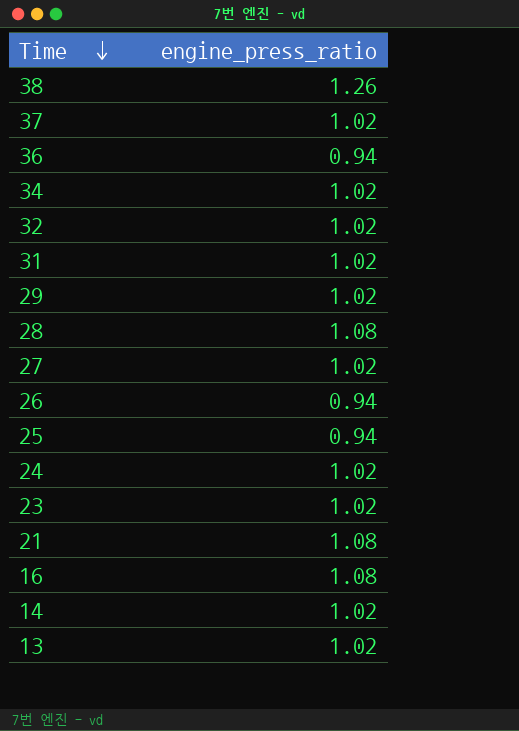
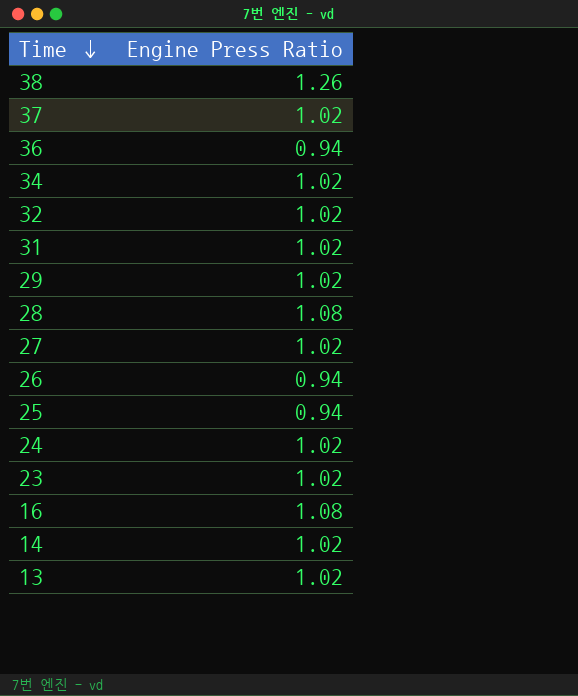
column name: engine_press_ratio -> Engine Press Ratio
row 21: 1.08 -> none

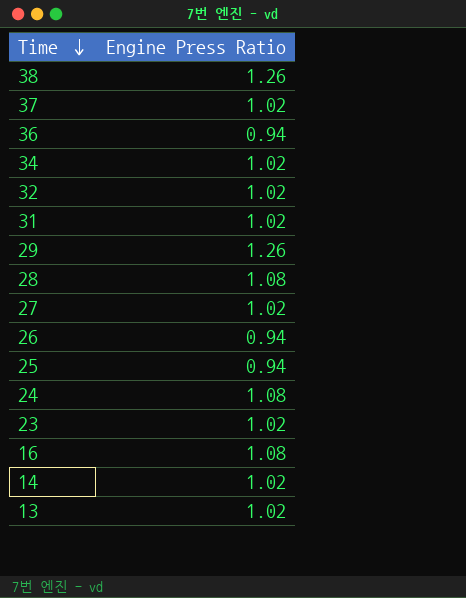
29 | Engine Press Ratio: 1.02 -> 1.26
24 | Engine Press Ratio: 1.02 -> 1.08

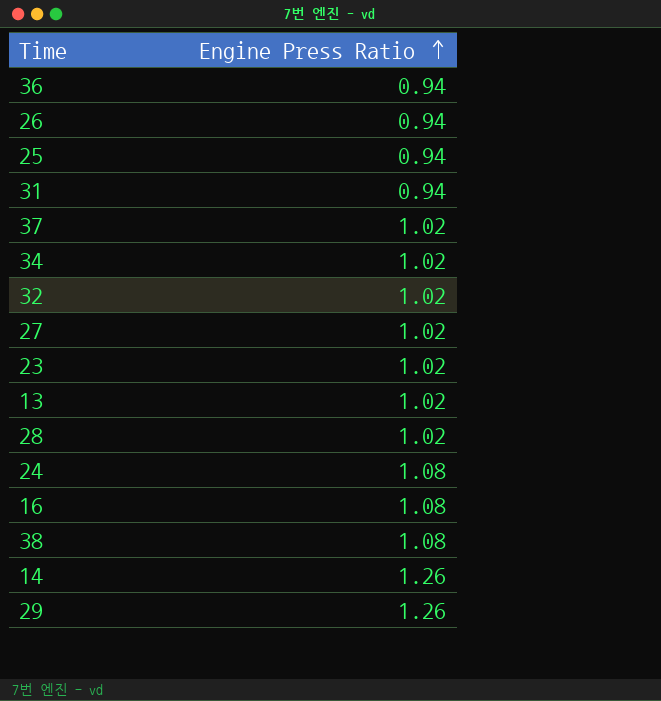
row order: Time descending -> Engine Press Ratio ascending
31 | Engine Press Ratio: 1.02 -> 0.94
28 | Engine Press Ratio: 1.08 -> 1.02
38 | Engine Press Ratio: 1.26 -> 1.08
14 | Engine Press Ratio: 1.02 -> 1.26

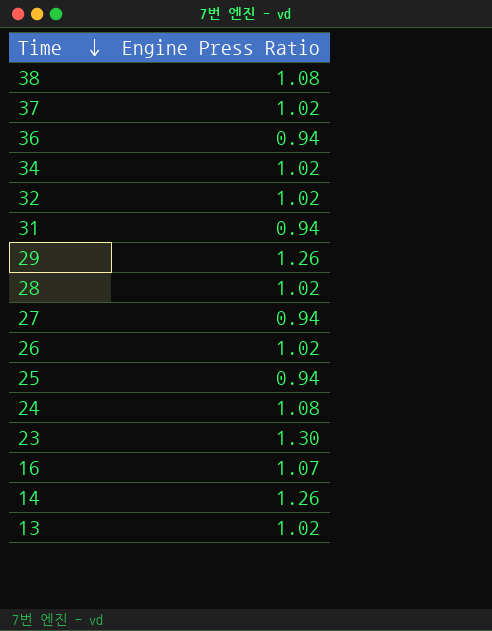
row order: Engine Press Ratio ascending -> Time descending
27 | Engine Press Ratio: 1.02 -> 0.94
26 | Engine Press Ratio: 0.94 -> 1.02
23 | Engine Press Ratio: 1.02 -> 1.30
16 | Engine Press Ratio: 1.08 -> 1.07

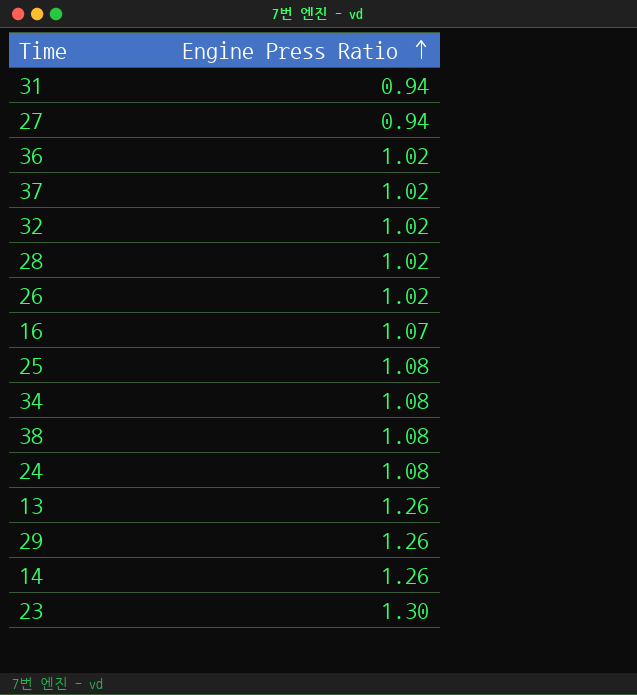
row order: Time descending -> Engine Press Ratio ascending
36 | Engine Press Ratio: 0.94 -> 1.02
25 | Engine Press Ratio: 0.94 -> 1.08
34 | Engine Press Ratio: 1.02 -> 1.08
13 | Engine Press Ratio: 1.02 -> 1.26

